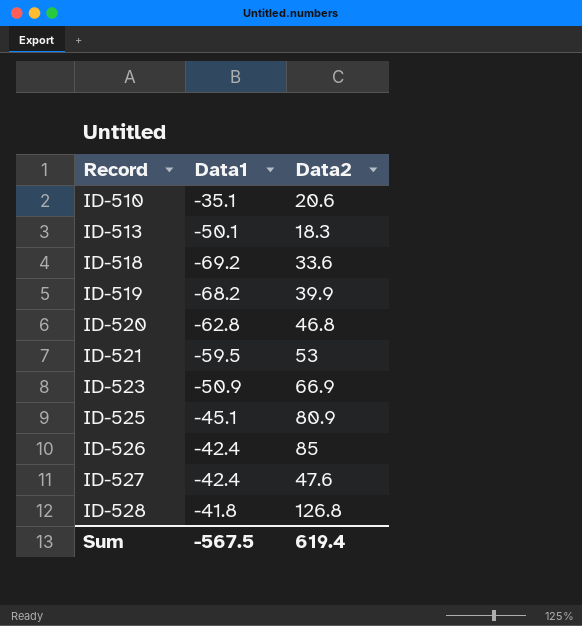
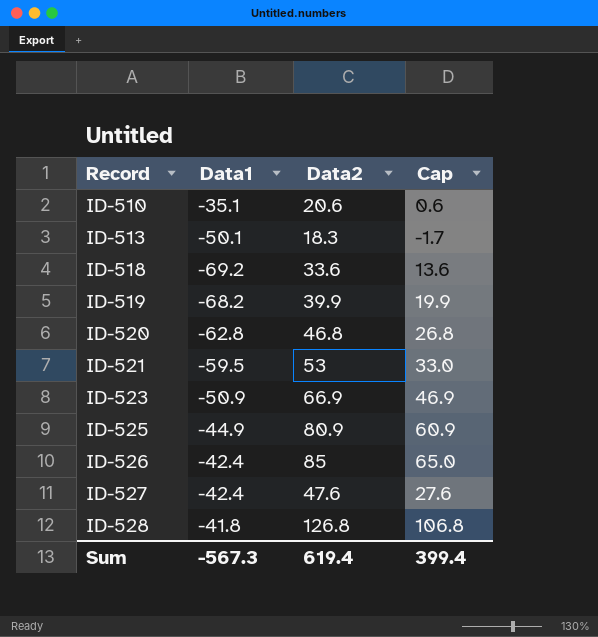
column Cap | formula: none -> [Data2] - 20
ID-525 | Data1: -45.1 -> -44.9
Sum | Data1: -567.5 -> -567.3

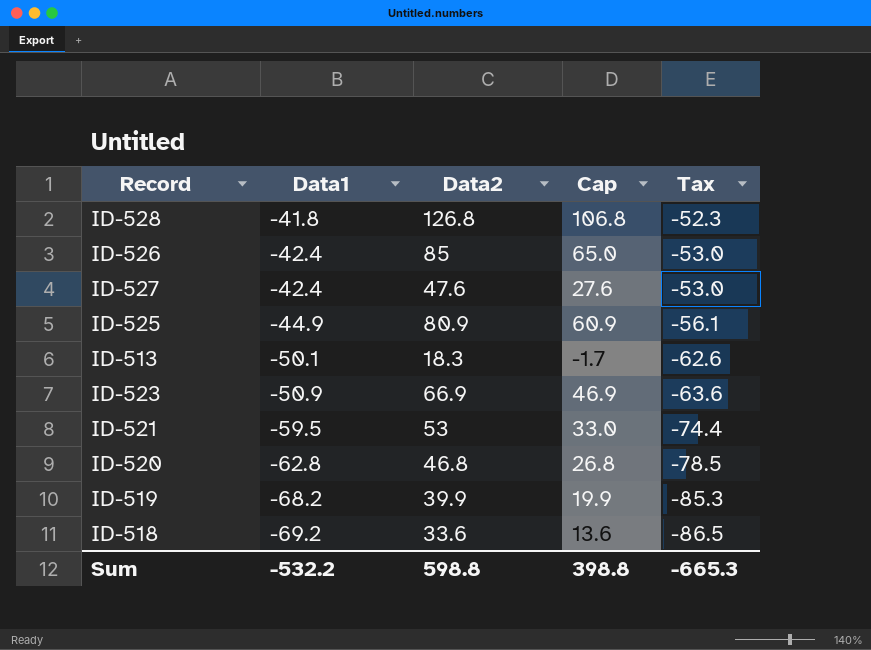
row order: Record ascending -> Data1 descending
column Tax | formula: none -> [Data1] * 1.25
row ID-510: -35.1 | 20.6 | 0.6 -> none
Sum | Data1: -567.3 -> -532.2
Sum | Data2: 619.4 -> 598.8
Sum | Cap: 399.4 -> 398.8

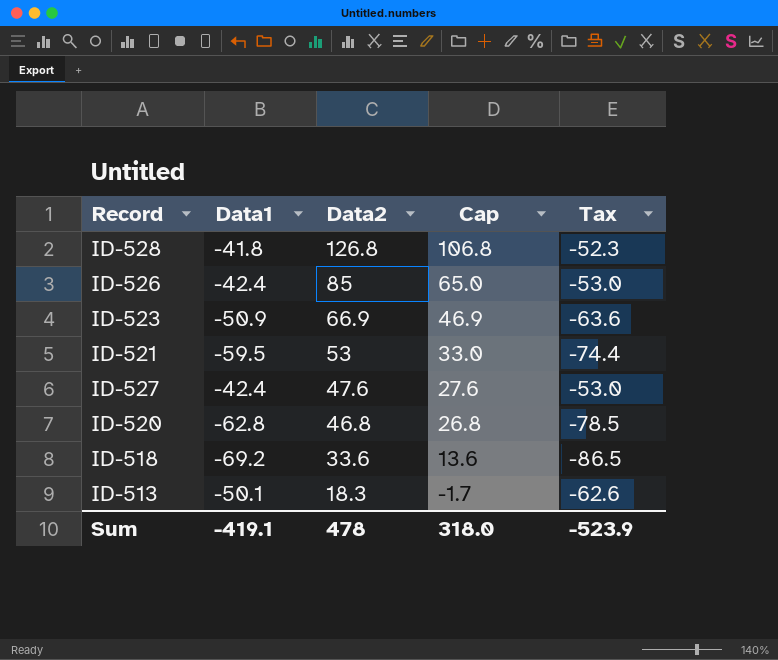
row order: Data1 descending -> Data2 descending
row ID-525: -44.9 | 80.9 | 60.9 | -56.1 -> none
row ID-519: -68.2 | 39.9 | 19.9 | -85.3 -> none
Sum | Data1: -532.2 -> -419.1
Sum | Data2: 598.8 -> 478
Sum | Cap: 398.8 -> 318.0
Sum | Tax: -665.3 -> -523.9

